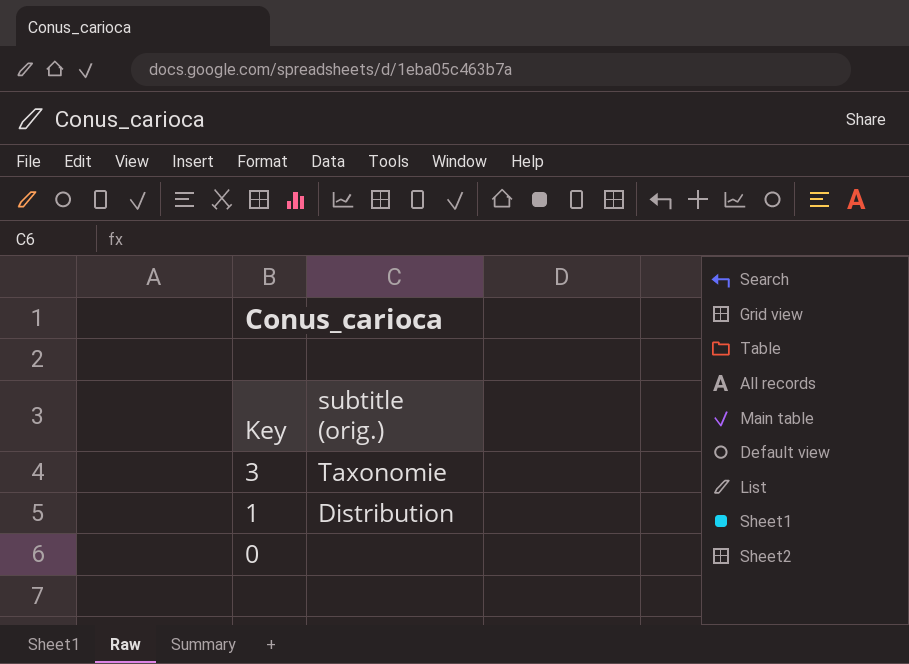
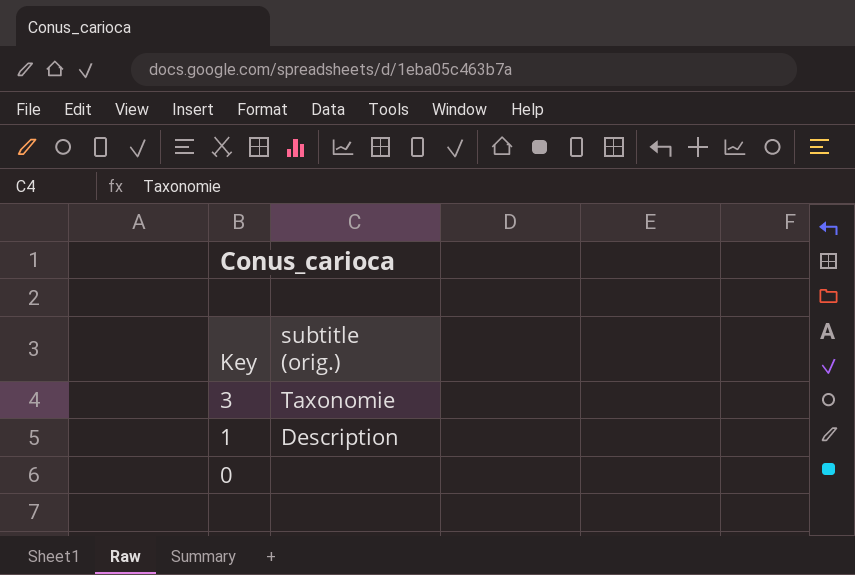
1 | subtitle (orig.): Distribution -> Description

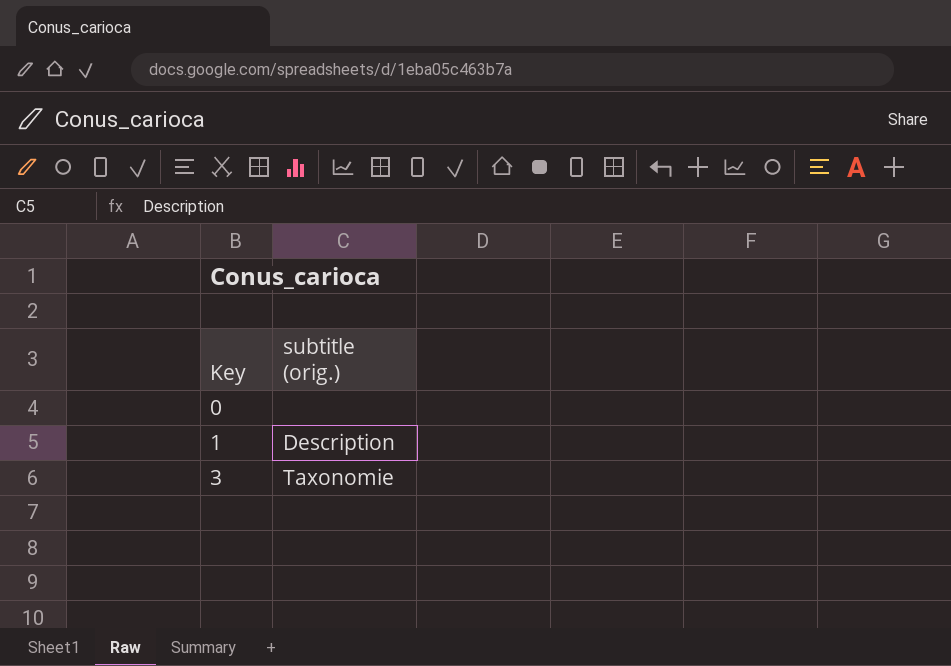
row order: Key descending -> Key ascending

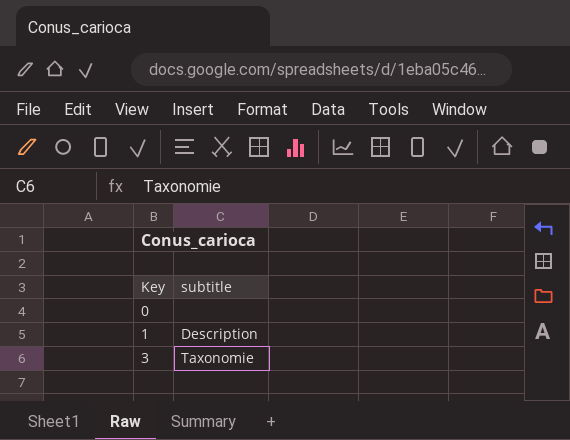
column name: subtitle (orig.) -> subtitle

